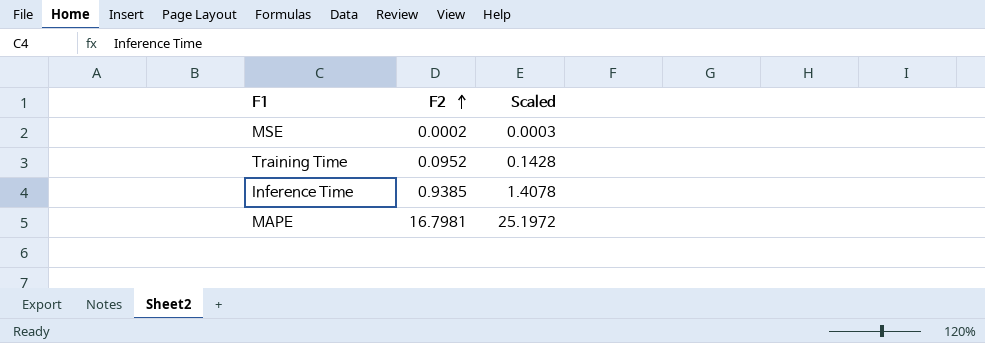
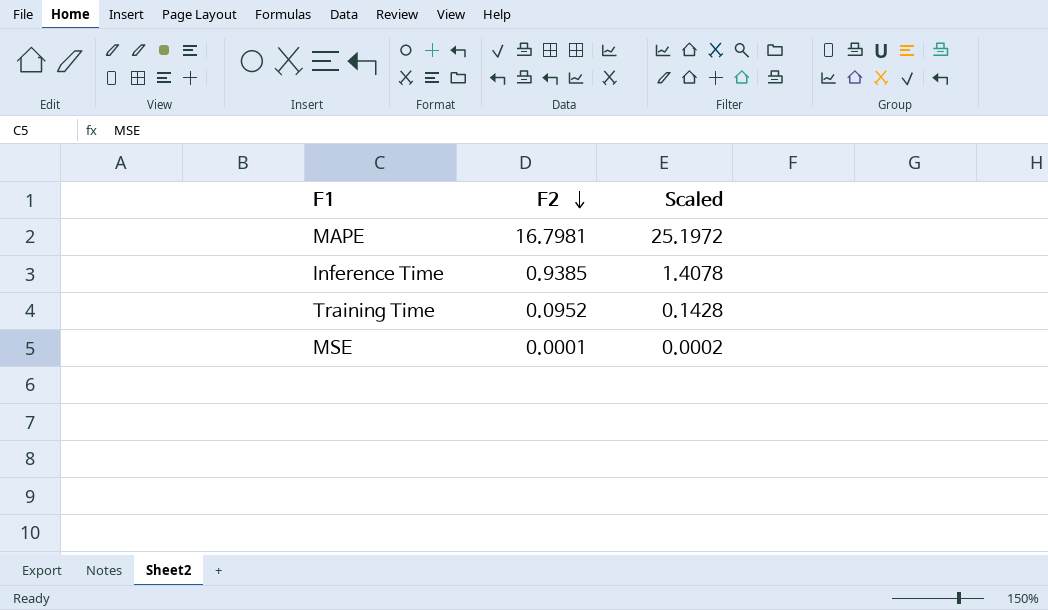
row order: F2 ascending -> F2 descending
MSE | F2: 0.0002 -> 0.0001
MSE | Scaled: 0.0003 -> 0.0002

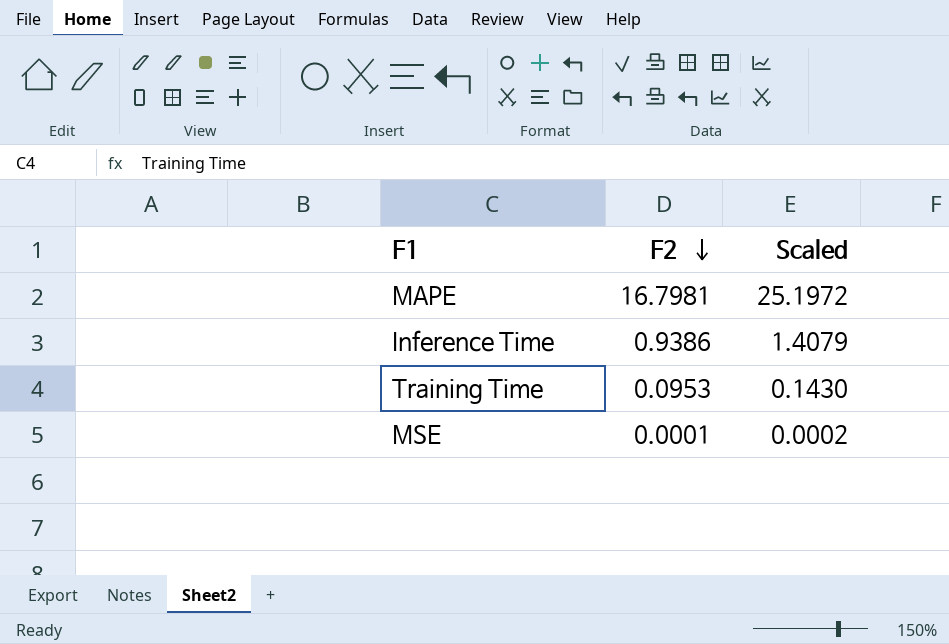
Inference Time | F2: 0.9385 -> 0.9386
Inference Time | Scaled: 1.4078 -> 1.4079
Training Time | F2: 0.0952 -> 0.0953
Training Time | Scaled: 0.1428 -> 0.1430

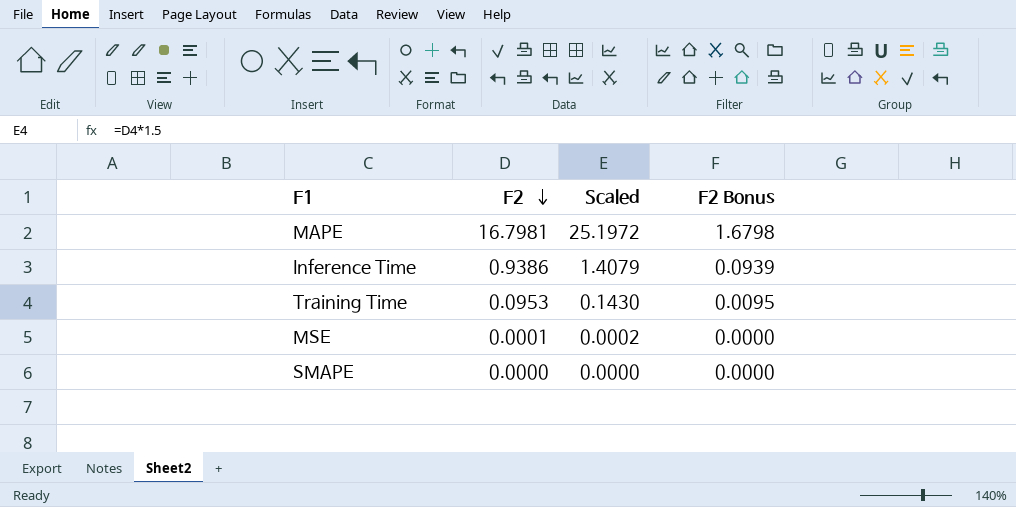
column F2 Bonus | formula: none -> [F2] * 0.1
row SMAPE: none -> 0.0000 | 0.0000 | 0.0000

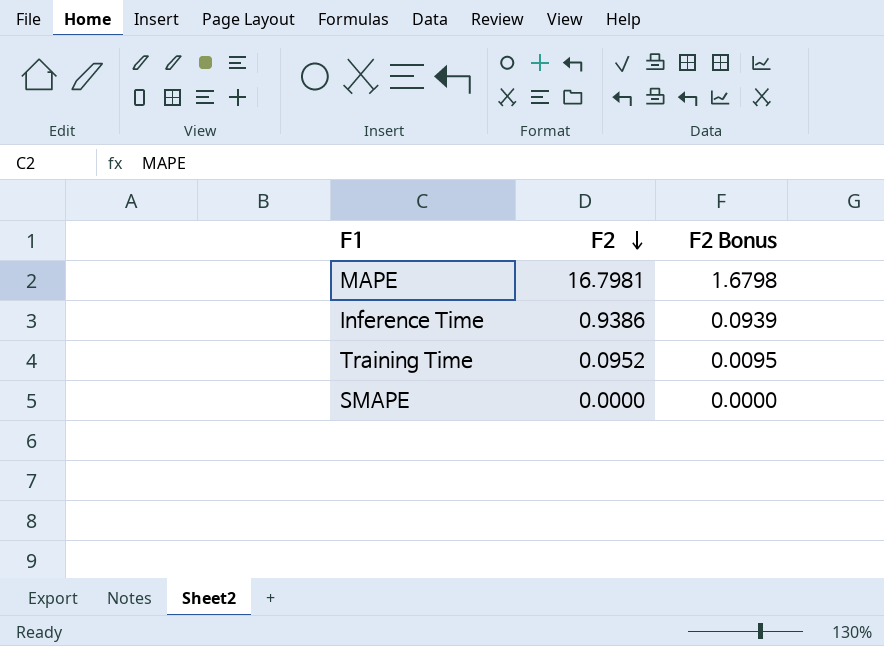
column Scaled | formula: [F2] * 1.5 -> none
row MSE: 0.0001 | 0.0002 | 0.0000 -> none
Training Time | F2: 0.0953 -> 0.0952

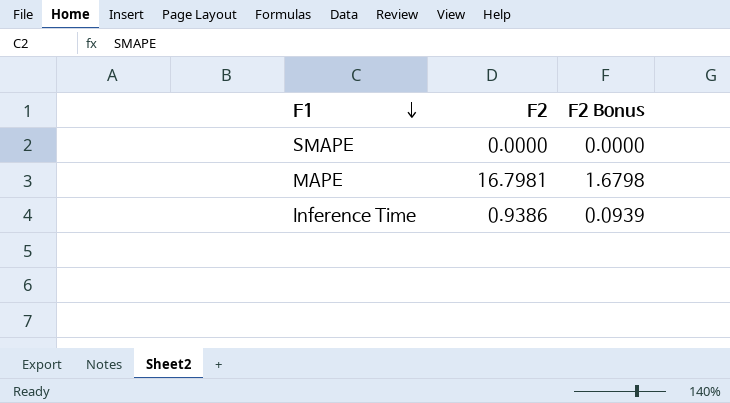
row order: F2 descending -> F1 descending
row Training Time: 0.0952 | 0.0095 -> none

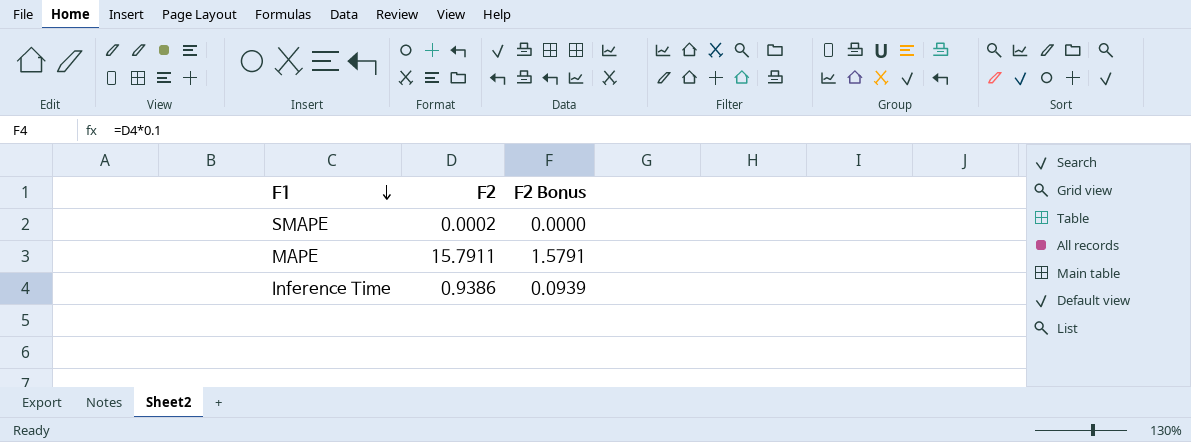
SMAPE | F2: 0.0000 -> 0.0002
MAPE | F2: 16.7981 -> 15.7911
MAPE | F2 Bonus: 1.6798 -> 1.5791

